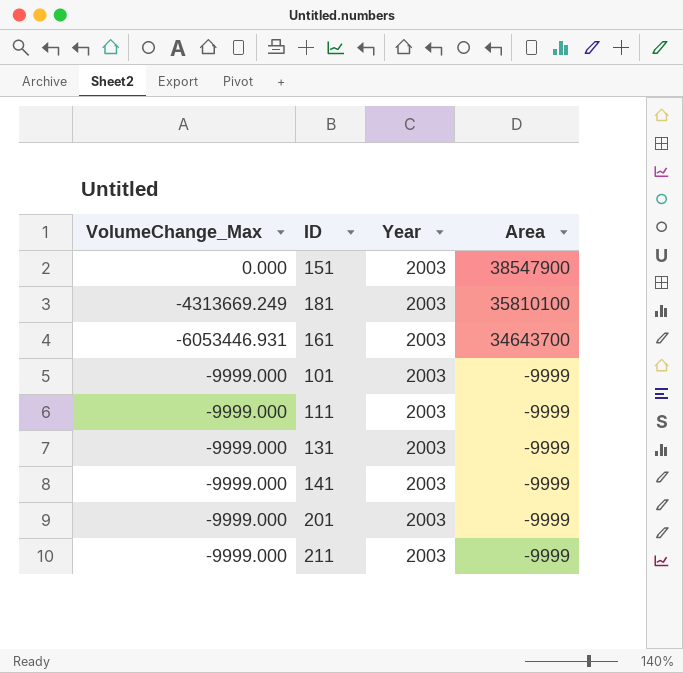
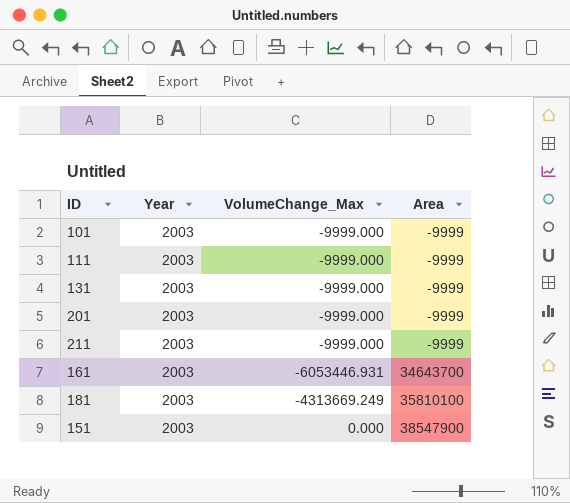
row order: Area descending -> Area ascending
column VolumeChange_Max | position: 1 -> 3
row 141: -9999.000 | 2003 | -9999 -> none

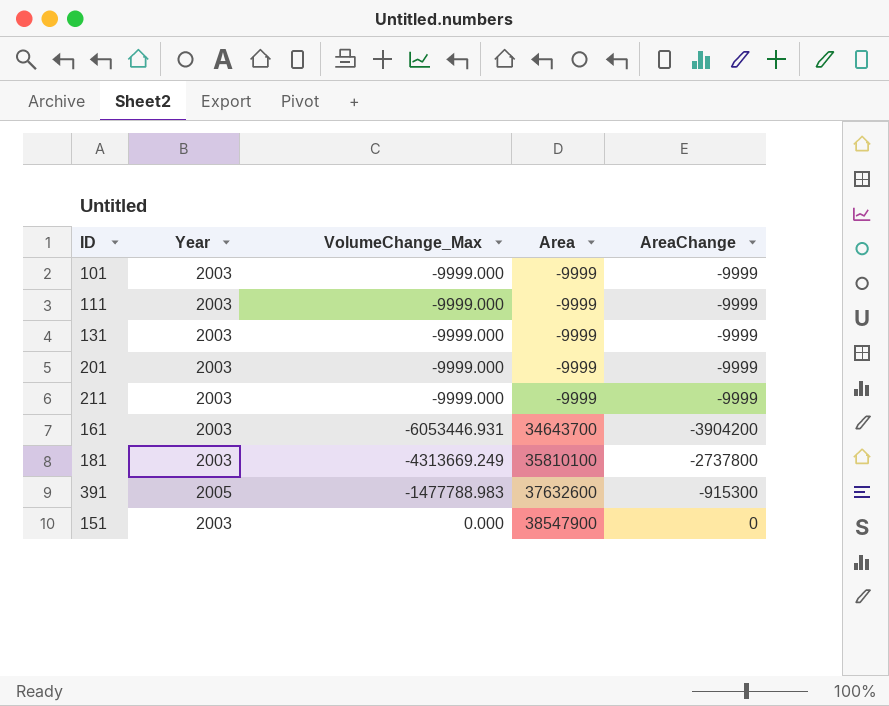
column AreaChange | position: none -> 5
row 391: none -> 2005 | -1477788.983 | 37632600 | -915300

